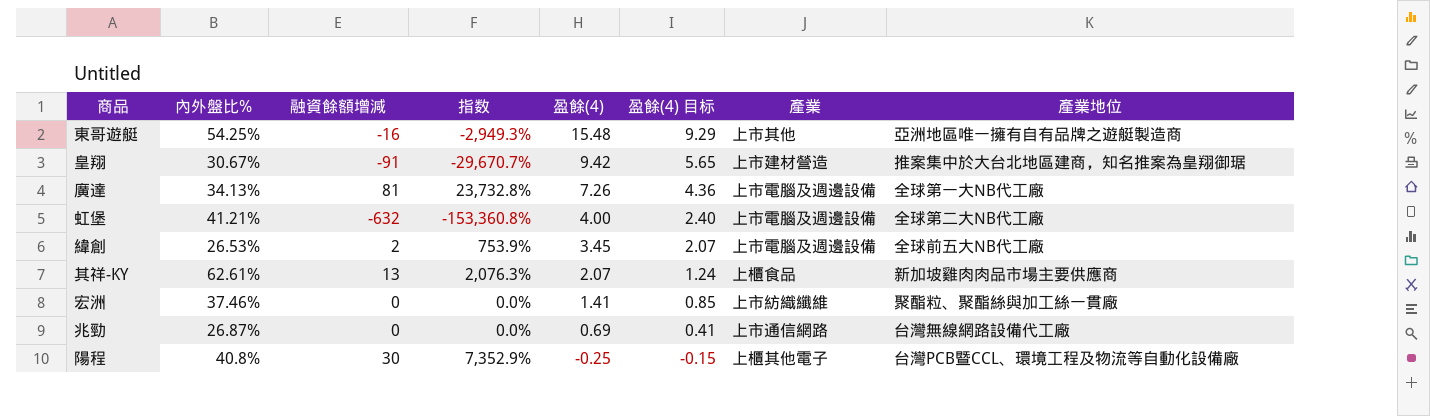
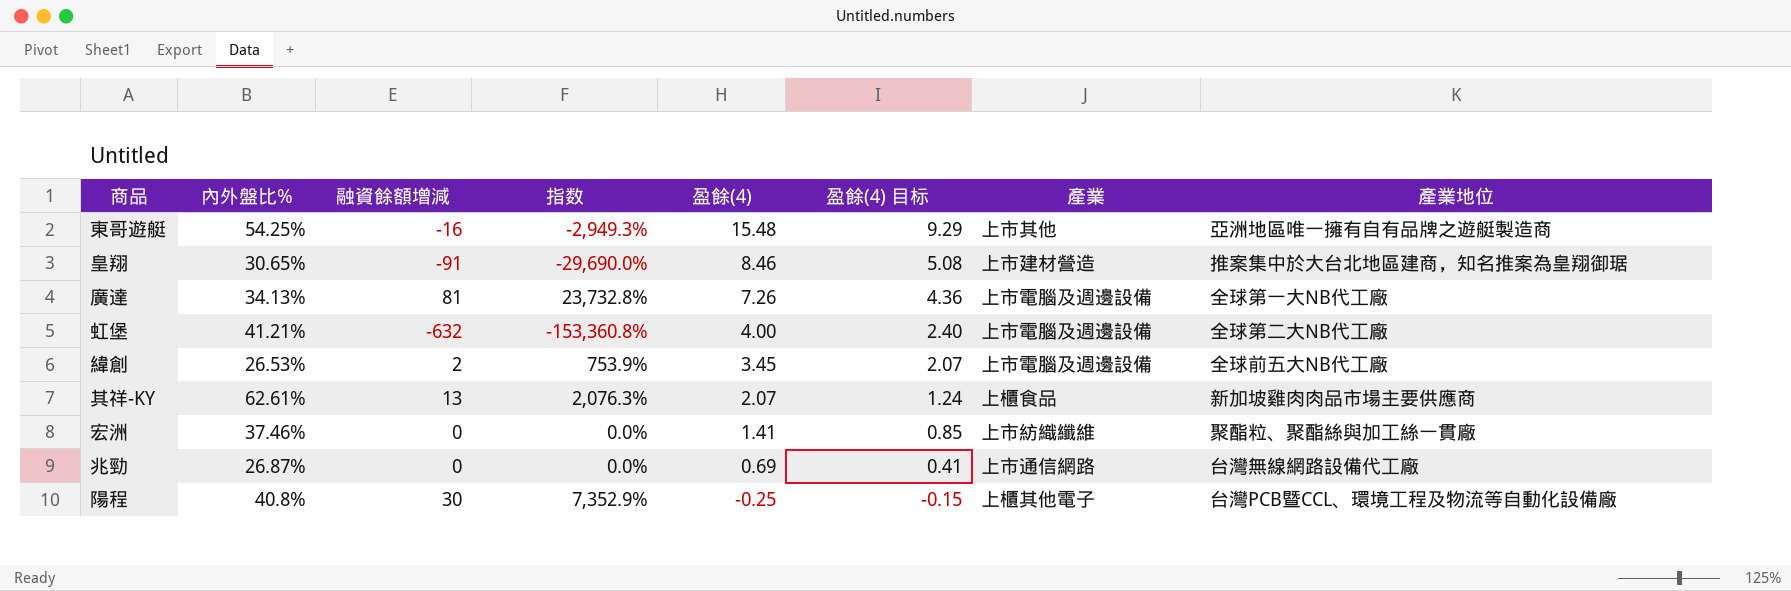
皇翔 | 內外盤比%: 30.67% -> 30.65%
皇翔 | 指数: -29,670.7% -> -29,690.0%
皇翔 | 盈餘(4): 9.42 -> 8.46
皇翔 | 盈餘(4) 目标: 5.65 -> 5.08

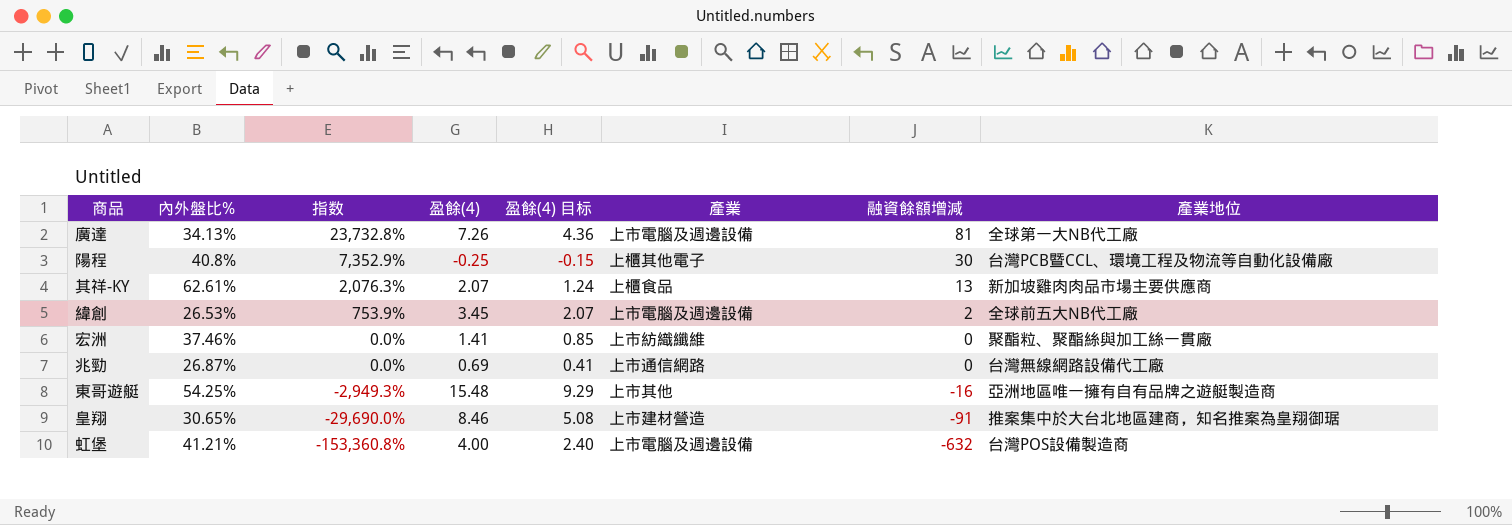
row order: 盈餘(4) descending -> 指数 descending
column 融資餘額增減 | position: 3 -> 7
虹堡 | 產業地位: 全球第二大NB代工廠 -> 台灣POS設備製造商

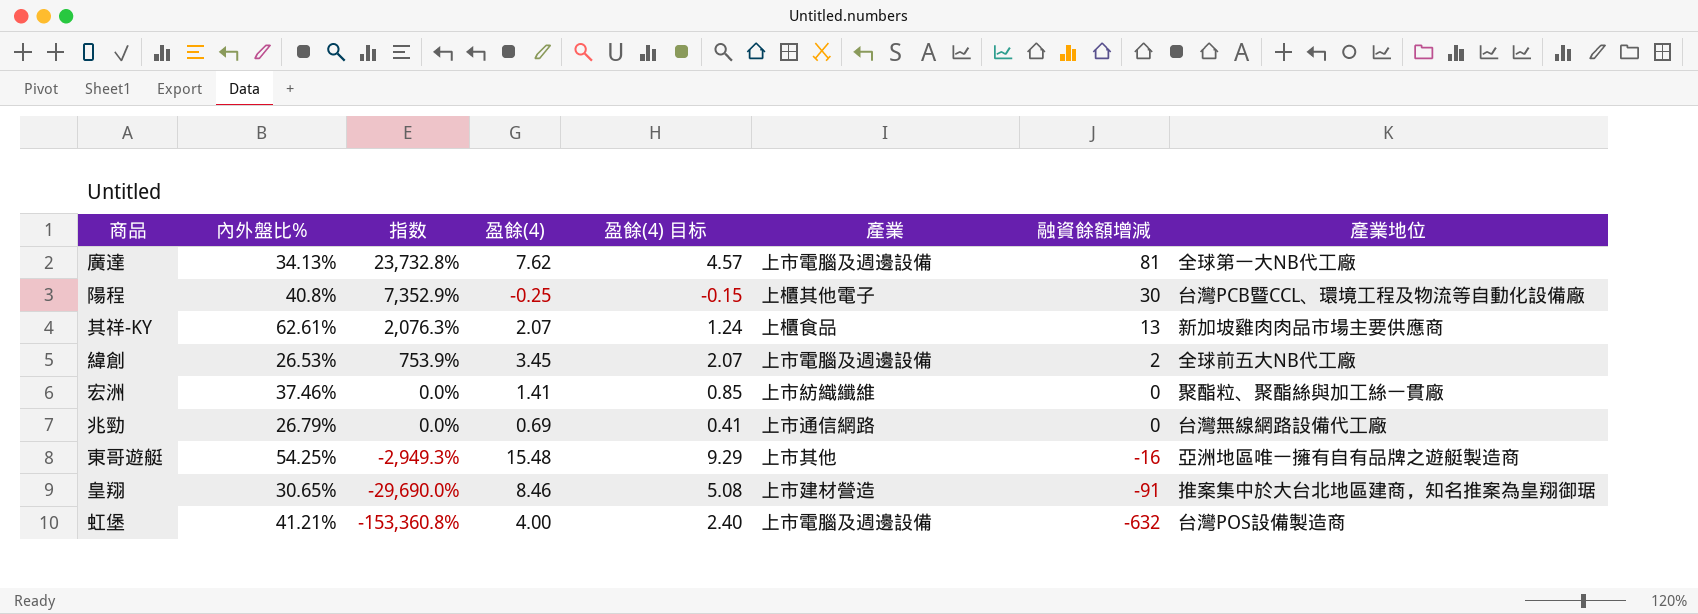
廣達 | 盈餘(4): 7.26 -> 7.62
廣達 | 盈餘(4) 目标: 4.36 -> 4.57
兆勁 | 內外盤比%: 26.87% -> 26.79%

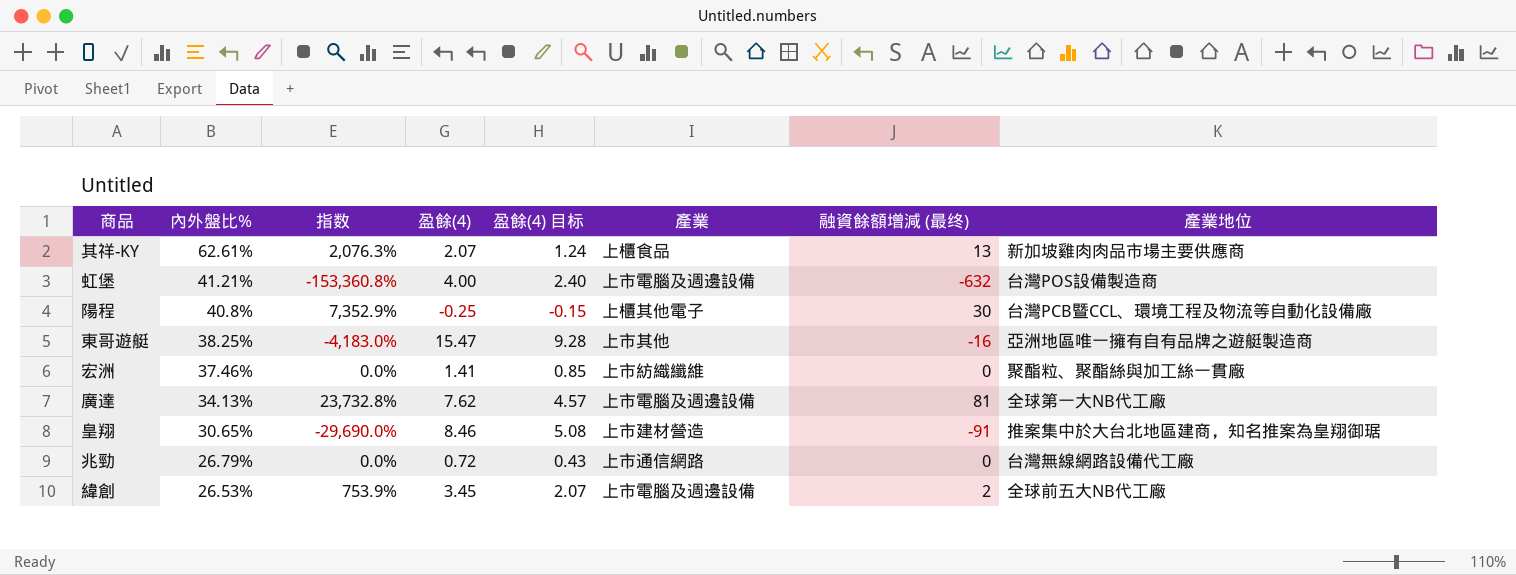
row order: 指数 descending -> 內外盤比% descending
column name: 融資餘額增減 -> 融資餘額增減 (最终)
東哥遊艇 | 內外盤比%: 54.25% -> 38.25%
東哥遊艇 | 指数: -2,949.3% -> -4,183.0%
東哥遊艇 | 盈餘(4): 15.48 -> 15.47
東哥遊艇 | 盈餘(4) 目标: 9.29 -> 9.28
兆勁 | 盈餘(4): 0.69 -> 0.72
兆勁 | 盈餘(4) 目标: 0.41 -> 0.43

